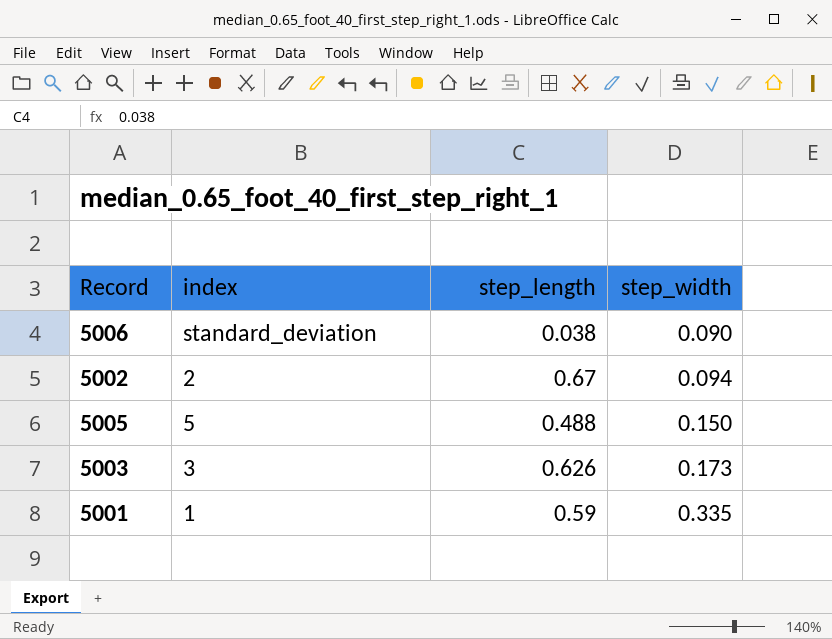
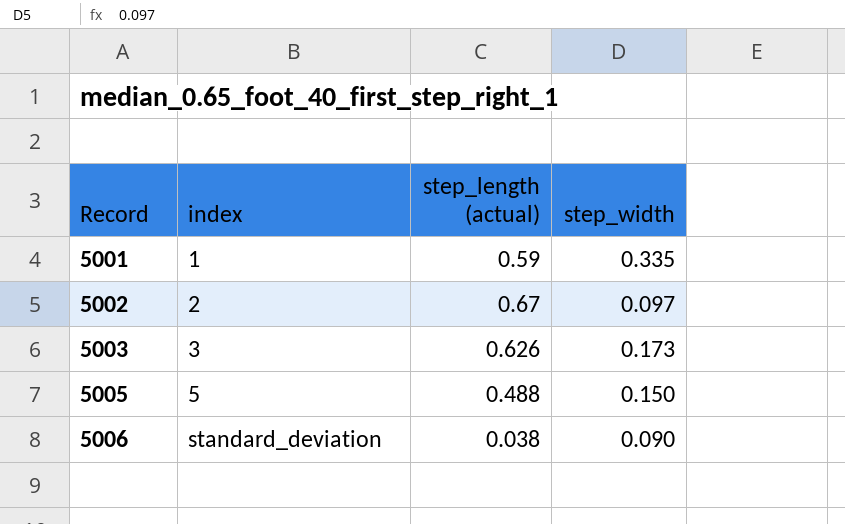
row order: step_width ascending -> Record ascending
column name: step_length -> step_length (actual)
5002 | step_width: 0.094 -> 0.097

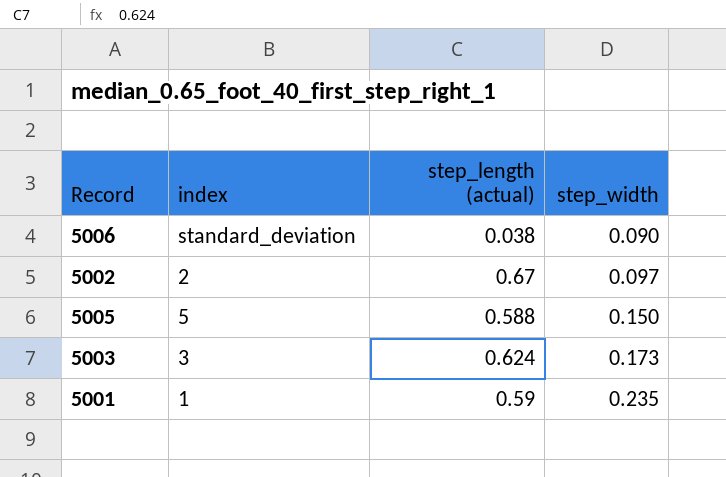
row order: Record ascending -> step_width ascending
5005 | step_length (actual): 0.488 -> 0.588
5003 | step_length (actual): 0.626 -> 0.624
5001 | step_width: 0.335 -> 0.235

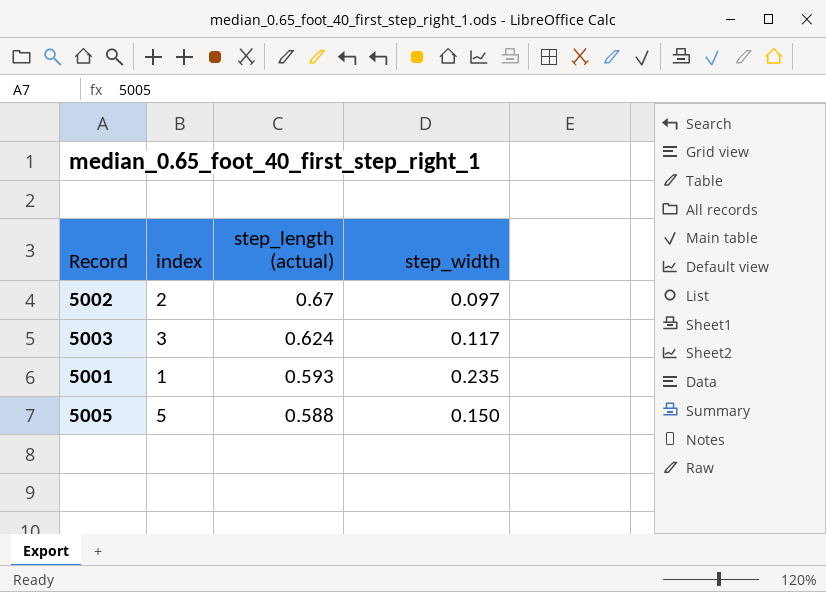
row order: step_width ascending -> step_length (actual) descending
row 5006: standard_deviation | 0.038 | 0.090 -> none
5003 | step_width: 0.173 -> 0.117
5001 | step_length (actual): 0.59 -> 0.593

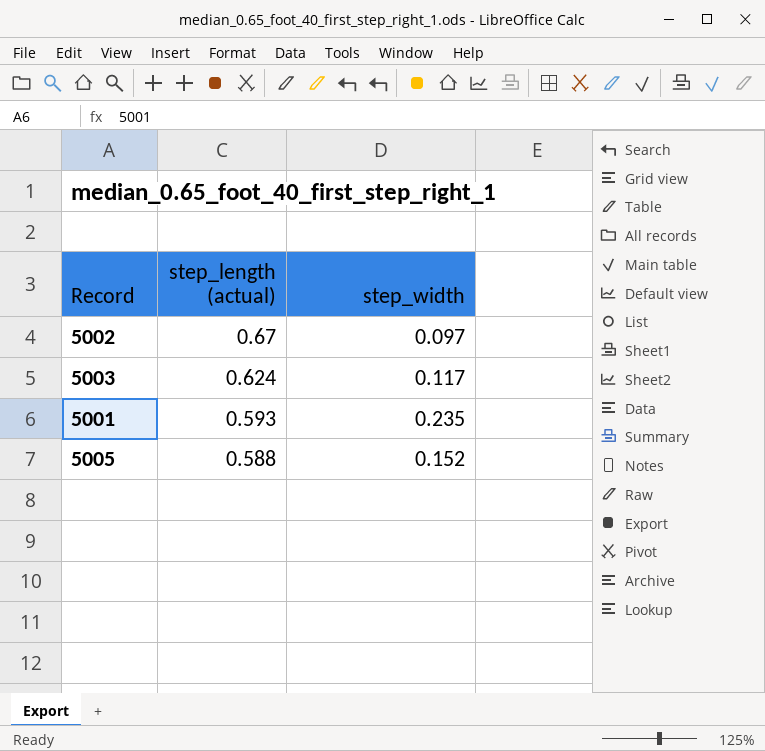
column index | position: 2 -> none
5005 | step_width: 0.150 -> 0.152

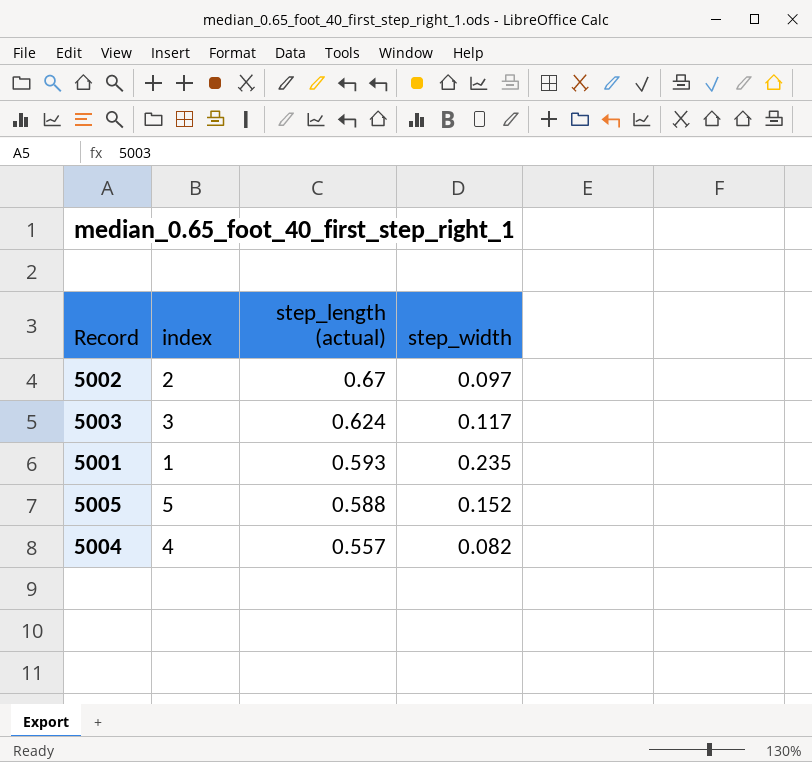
column index | position: none -> 2
row 5004: none -> 4 | 0.557 | 0.082

